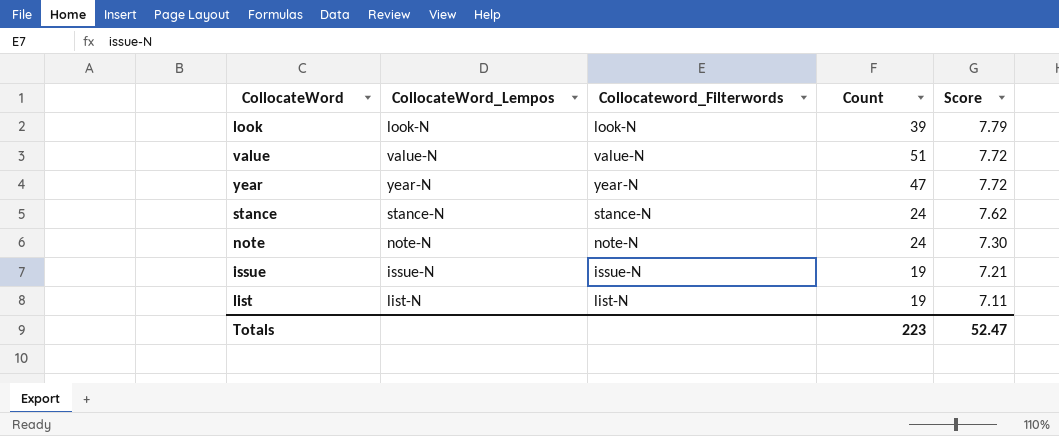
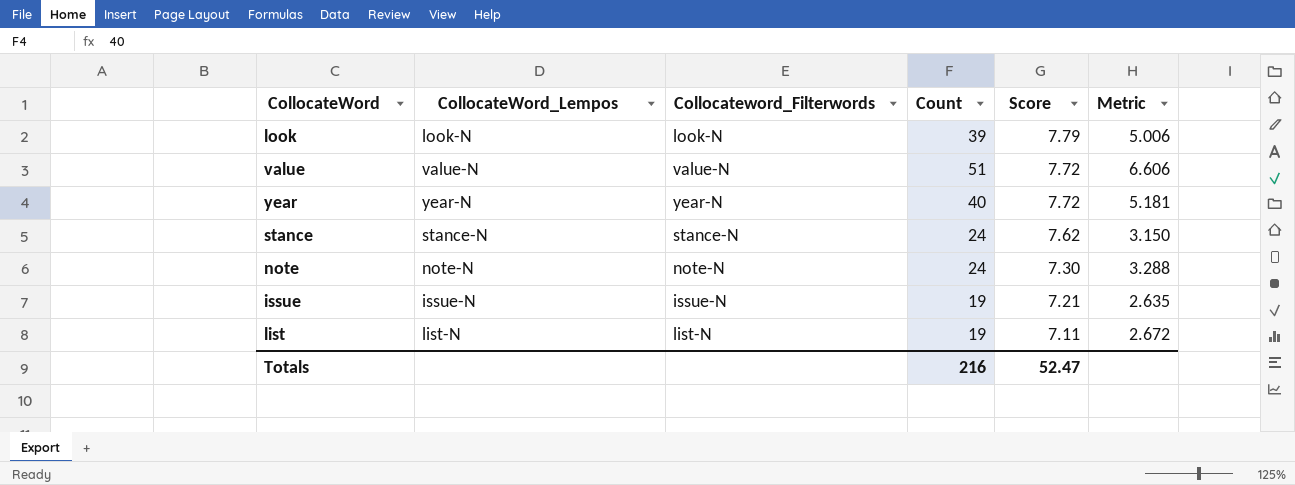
column Metric | formula: none -> [Count] / [Score]
year | Count: 47 -> 40
Totals | Count: 223 -> 216

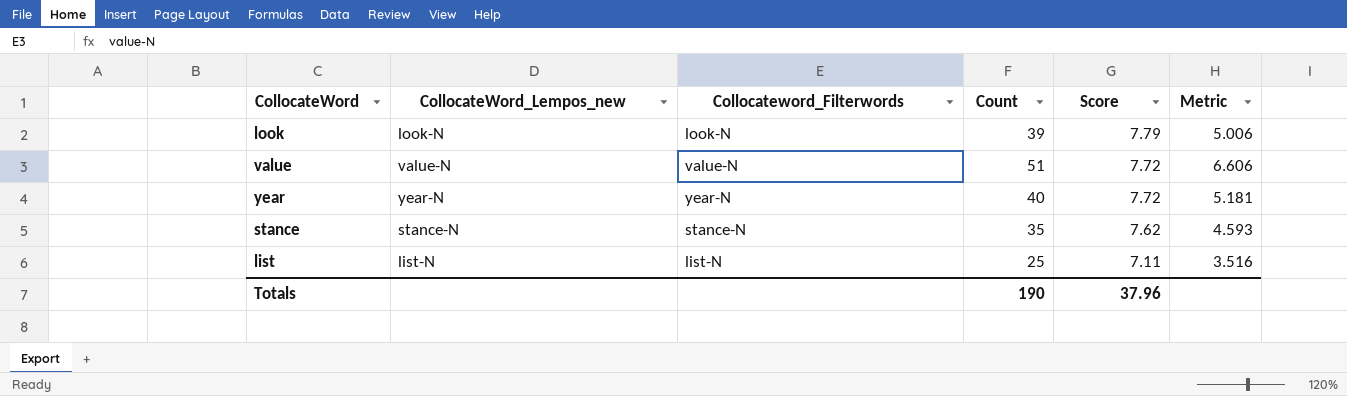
column name: CollocateWord_Lempos -> CollocateWord_Lempos_new
row note: note-N | note-N | 24 | 7.30 | 3.288 -> none
row issue: issue-N | issue-N | 19 | 7.21 | 2.635 -> none
stance | Count: 24 -> 35
stance | Metric: 3.150 -> 4.593
list | Count: 19 -> 25
list | Metric: 2.672 -> 3.516
Totals | Count: 216 -> 190
Totals | Score: 52.47 -> 37.96

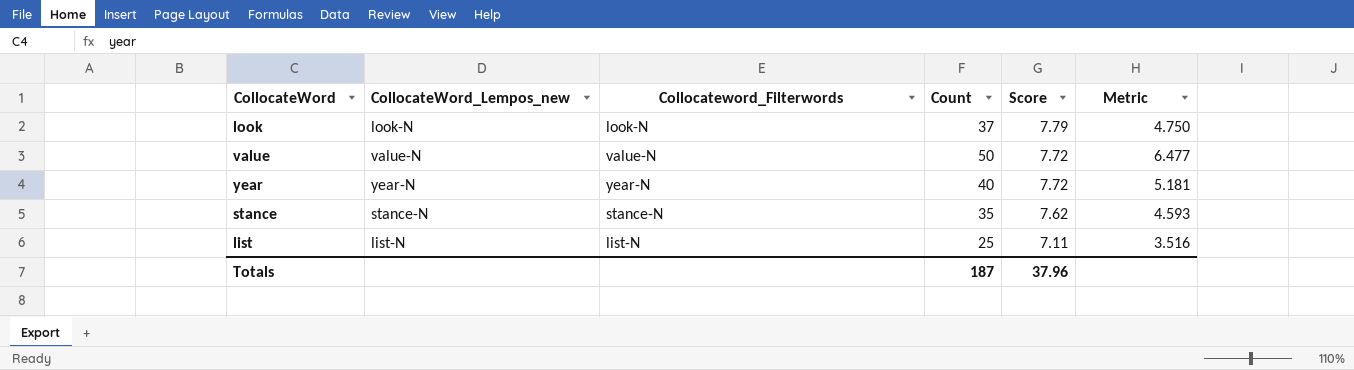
look | Count: 39 -> 37
look | Metric: 5.006 -> 4.750
value | Count: 51 -> 50
value | Metric: 6.606 -> 6.477
Totals | Count: 190 -> 187

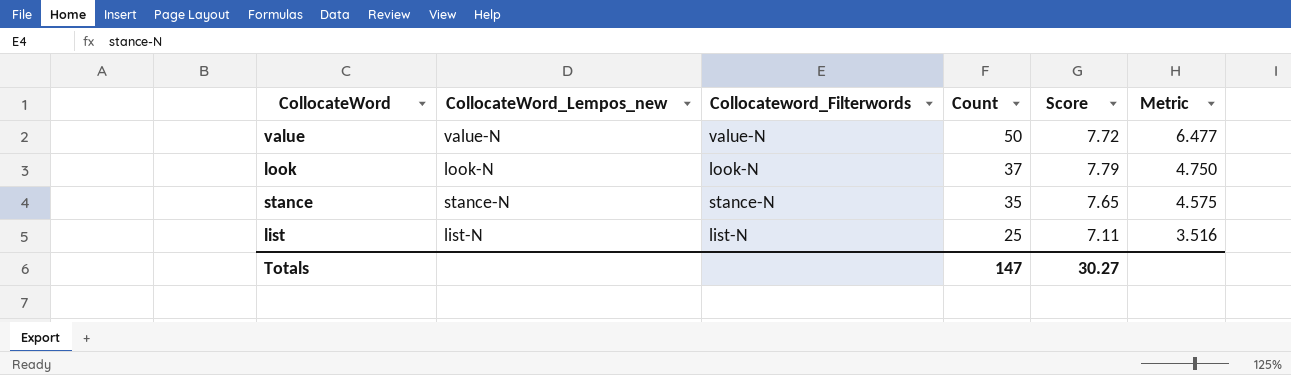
row order: Score descending -> Count descending
row year: year-N | year-N | 40 | 7.72 | 5.181 -> none
stance | Score: 7.62 -> 7.65
stance | Metric: 4.593 -> 4.575
Totals | Count: 187 -> 147
Totals | Score: 37.96 -> 30.27

